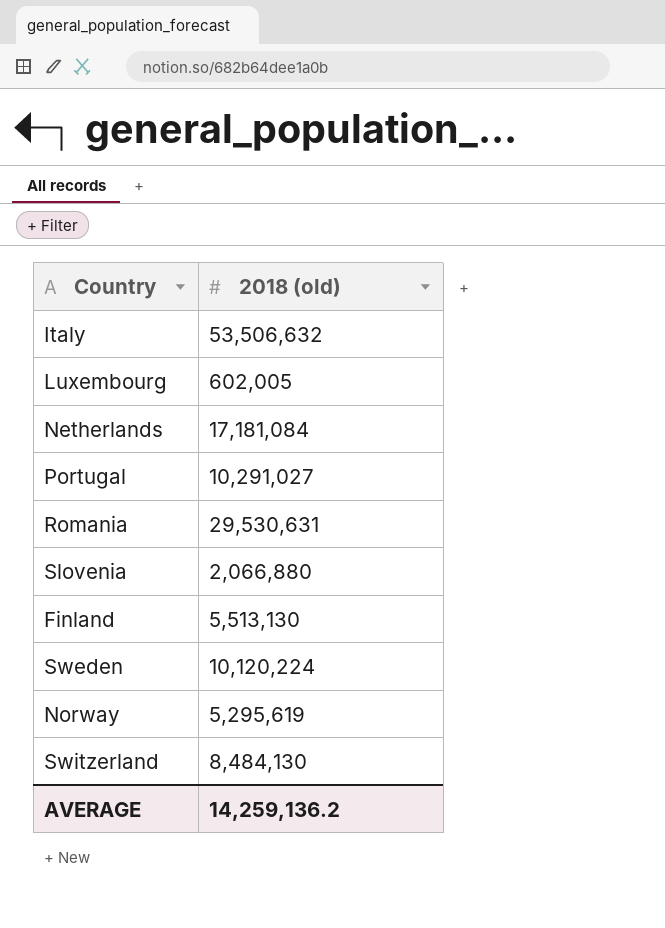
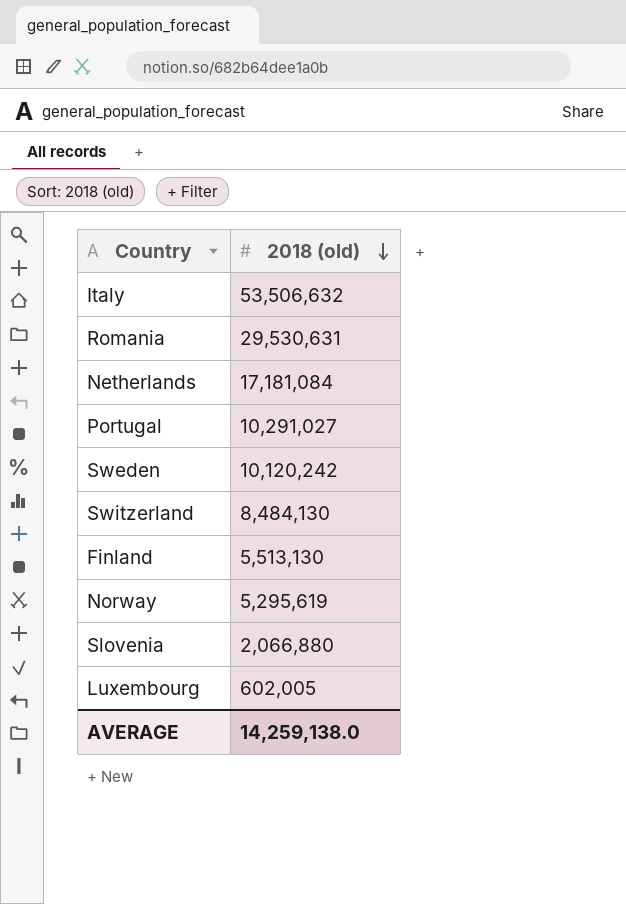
row order: none -> 2018 (old) descending
Sweden | 2018 (old): 10,120,224 -> 10,120,242
AVERAGE | 2018 (old): 14,259,136.2 -> 14,259,138.0

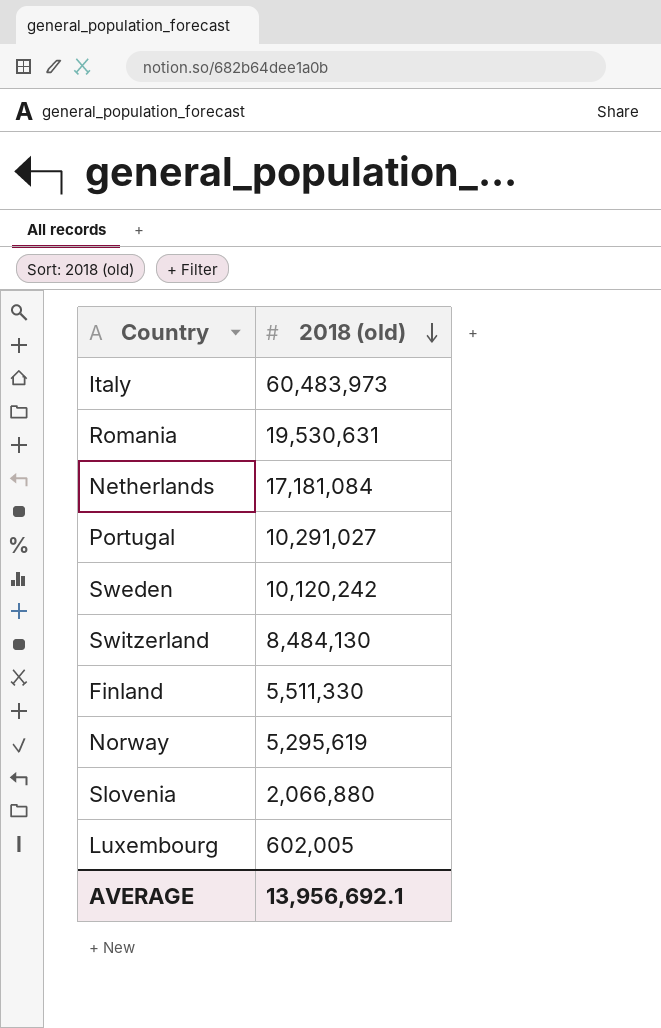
Italy | 2018 (old): 53,506,632 -> 60,483,973
Romania | 2018 (old): 29,530,631 -> 19,530,631
Finland | 2018 (old): 5,513,130 -> 5,511,330
AVERAGE | 2018 (old): 14,259,138.0 -> 13,956,692.1

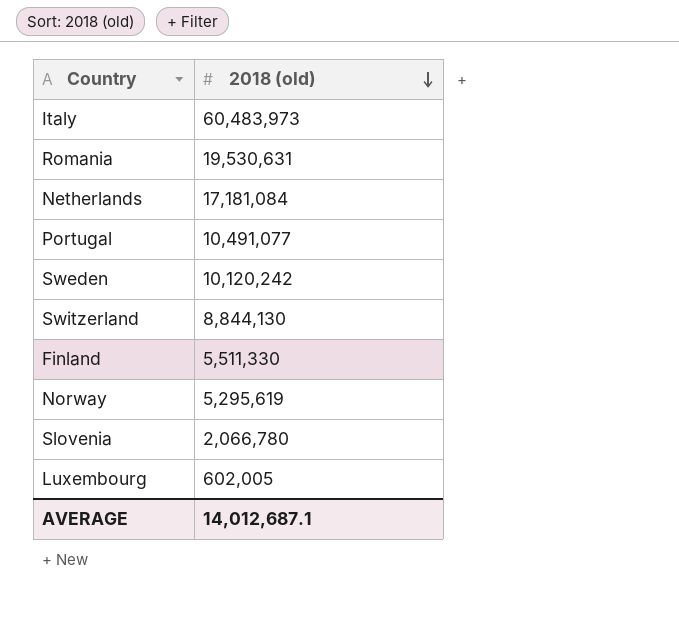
Portugal | 2018 (old): 10,291,027 -> 10,491,077
Switzerland | 2018 (old): 8,484,130 -> 8,844,130
Slovenia | 2018 (old): 2,066,880 -> 2,066,780
AVERAGE | 2018 (old): 13,956,692.1 -> 14,012,687.1

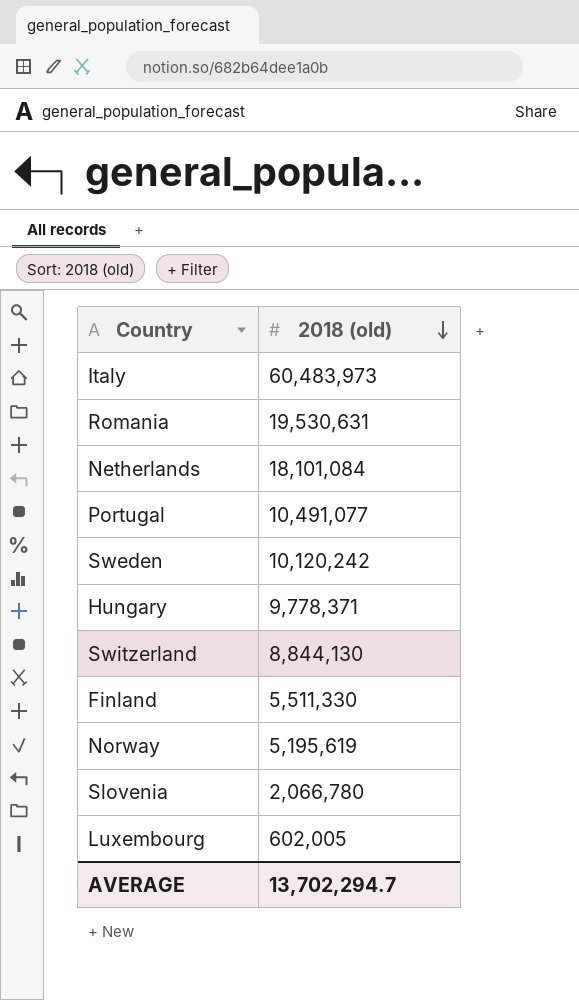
Netherlands | 2018 (old): 17,181,084 -> 18,101,084
row Hungary: none -> 9,778,371
Norway | 2018 (old): 5,295,619 -> 5,195,619
AVERAGE | 2018 (old): 14,012,687.1 -> 13,702,294.7

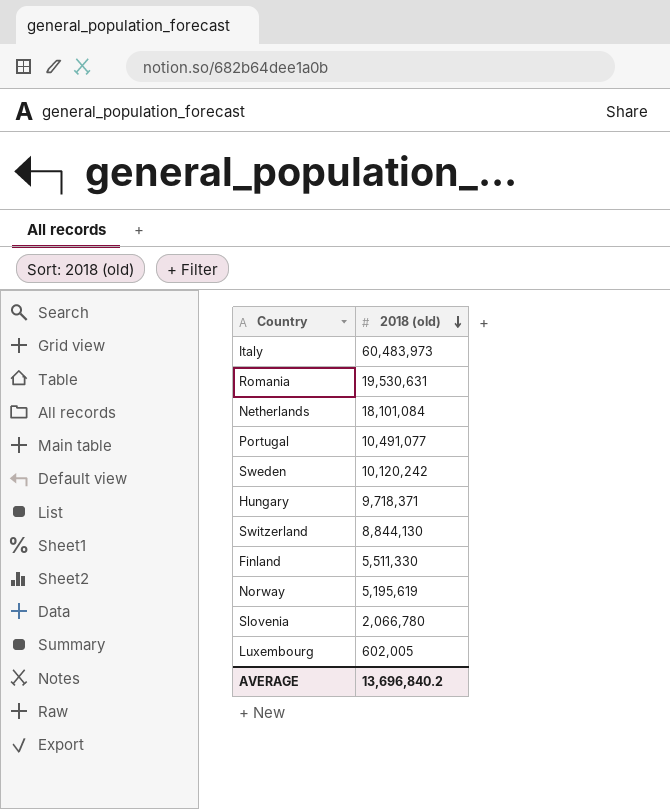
Hungary | 2018 (old): 9,778,371 -> 9,718,371
AVERAGE | 2018 (old): 13,702,294.7 -> 13,696,840.2

